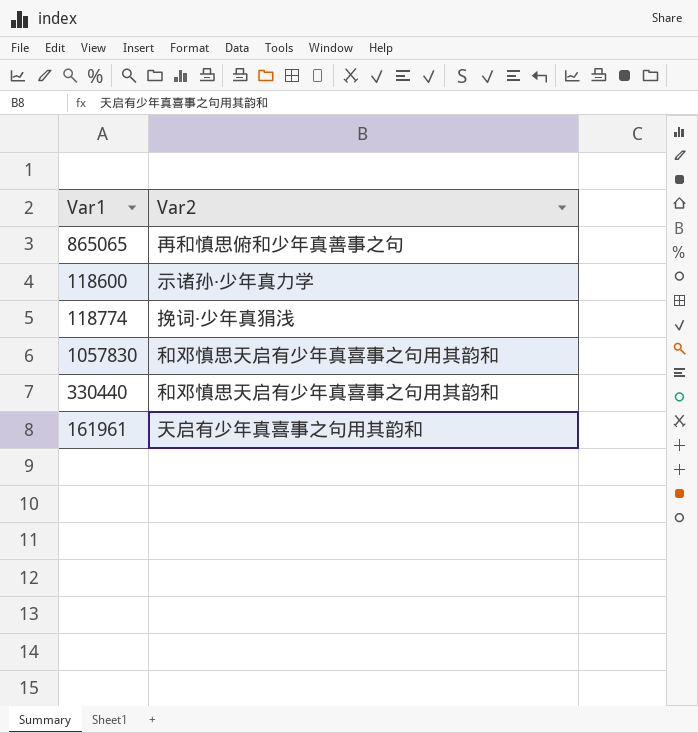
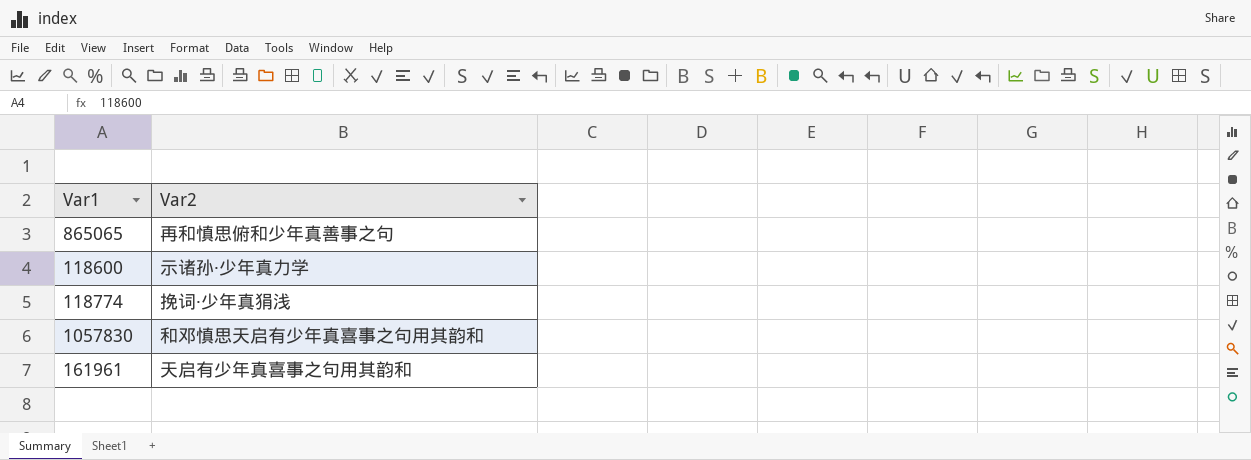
row 330440: 和邓慎思天启有少年真喜事之句用其韵和 -> none

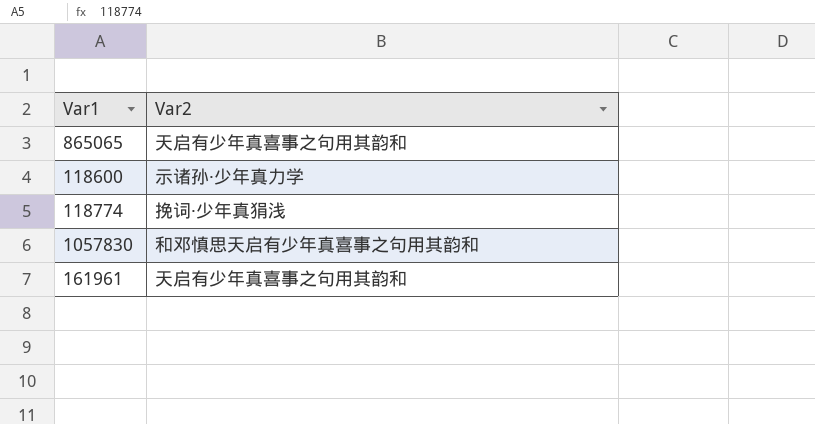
865065 | Var2: 再和慎思俯和少年真善事之句 -> 天启有少年真喜事之句用其韵和

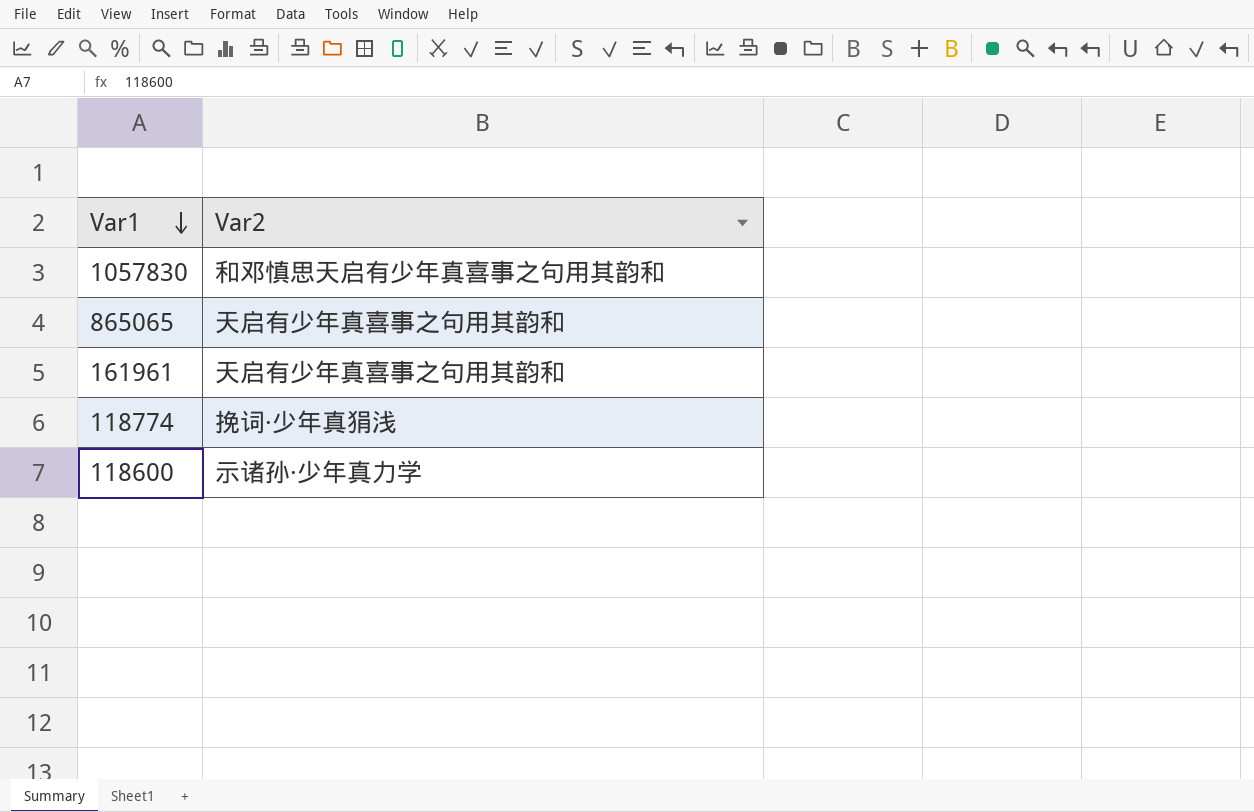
row order: none -> Var1 descending

